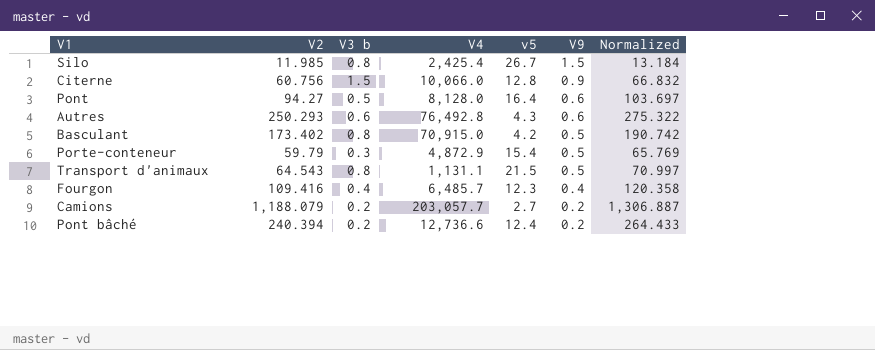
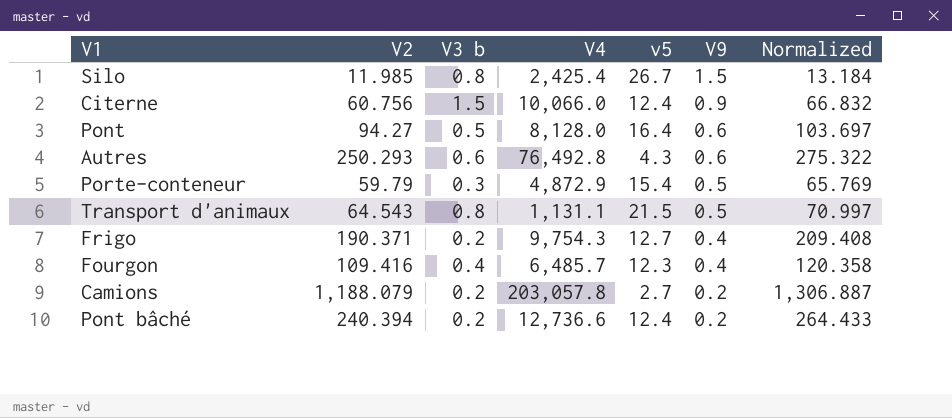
row Basculant: 173.402 | 0.8 | 70,915.0 | 4.2 | 0.5 | 190.742 -> none
Citerne | v5: 12.8 -> 12.4
row Frigo: none -> 190.371 | 0.2 | 9,754.3 | 12.7 | 0.4 | 209.408
Camions | V4: 203,057.7 -> 203,057.8

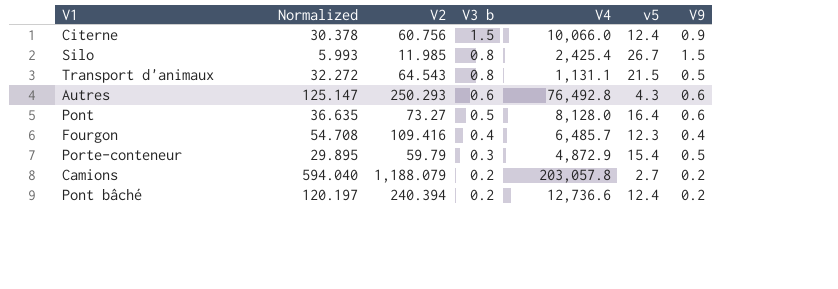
row order: V9 descending -> V3 b descending
column Normalized | formula: [V2] * 1.1 -> [V2] * 0.5
column Normalized | position: 7 -> 2
row Frigo: 190.371 | 0.2 | 9,754.3 | 12.7 | 0.4 | 209.408 -> none
Pont | V2: 94.27 -> 73.27

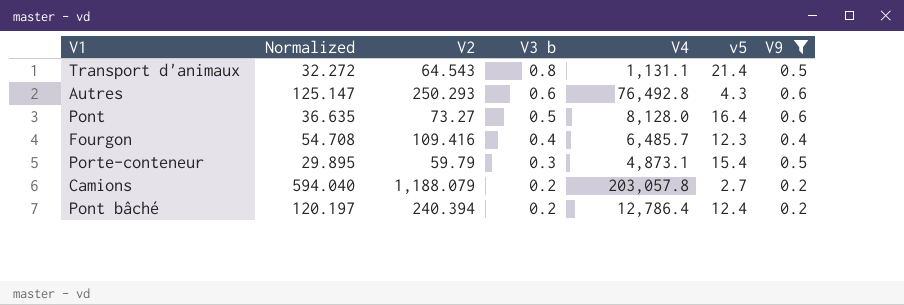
filter: none -> V9 <= 0.6
Transport d'animaux | v5: 21.5 -> 21.4
Porte-conteneur | V4: 4,872.9 -> 4,873.1
Pont bâché | V4: 12,736.6 -> 12,786.4

